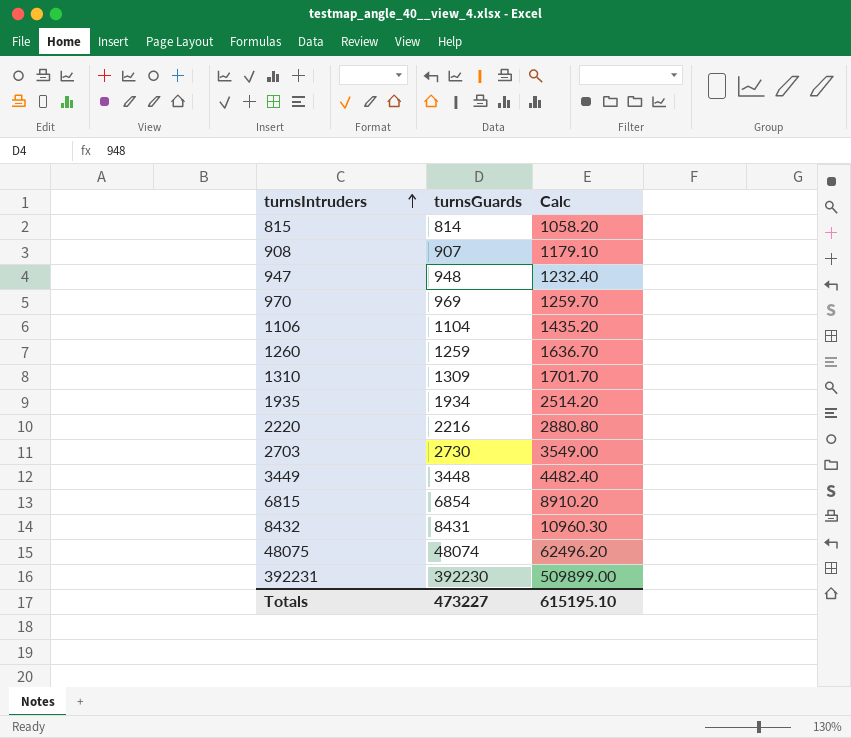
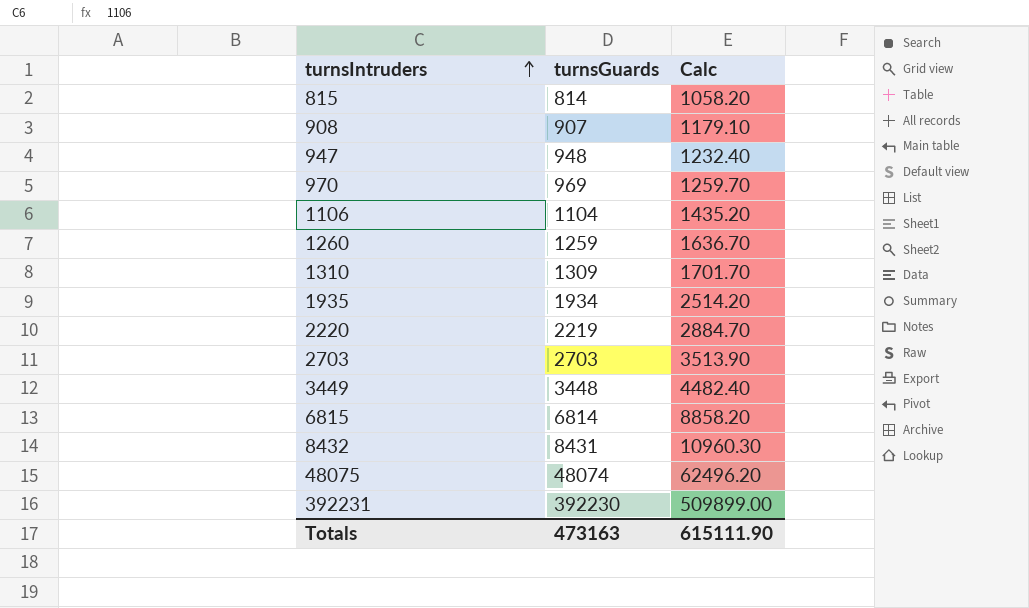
2220 | turnsGuards: 2216 -> 2219
2220 | Calc: 2880.80 -> 2884.70
2703 | turnsGuards: 2730 -> 2703
2703 | Calc: 3549.00 -> 3513.90
6815 | turnsGuards: 6854 -> 6814
6815 | Calc: 8910.20 -> 8858.20
Totals | turnsGuards: 473227 -> 473163
Totals | Calc: 615195.10 -> 615111.90

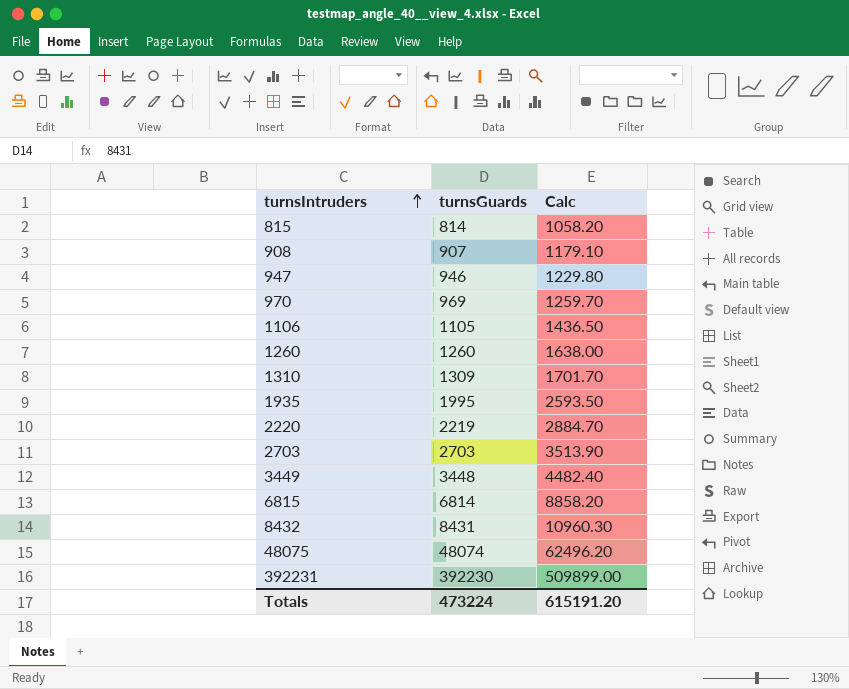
947 | turnsGuards: 948 -> 946
947 | Calc: 1232.40 -> 1229.80
1106 | turnsGuards: 1104 -> 1105
1106 | Calc: 1435.20 -> 1436.50
1260 | turnsGuards: 1259 -> 1260
1260 | Calc: 1636.70 -> 1638.00
1935 | turnsGuards: 1934 -> 1995
1935 | Calc: 2514.20 -> 2593.50
Totals | turnsGuards: 473163 -> 473224
Totals | Calc: 615111.90 -> 615191.20

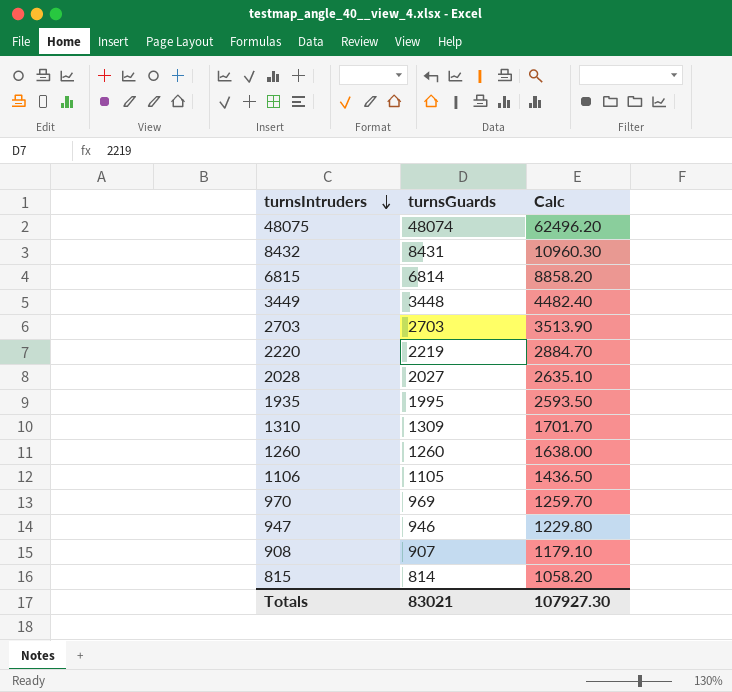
row order: turnsIntruders ascending -> turnsIntruders descending
row 392231: 392230 | 509899.00 -> none
row 2028: none -> 2027 | 2635.10
Totals | turnsGuards: 473224 -> 83021
Totals | Calc: 615191.20 -> 107927.30

